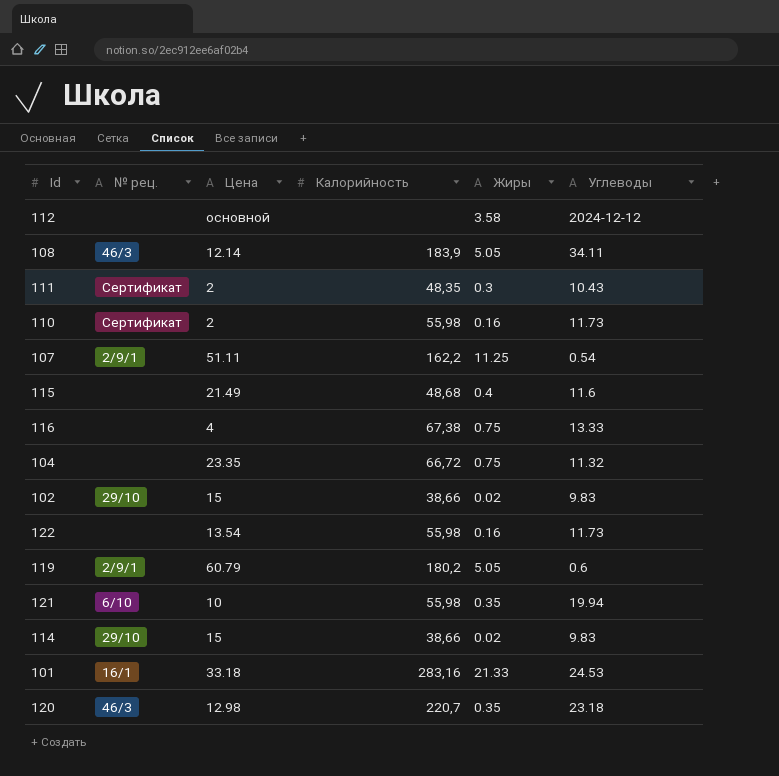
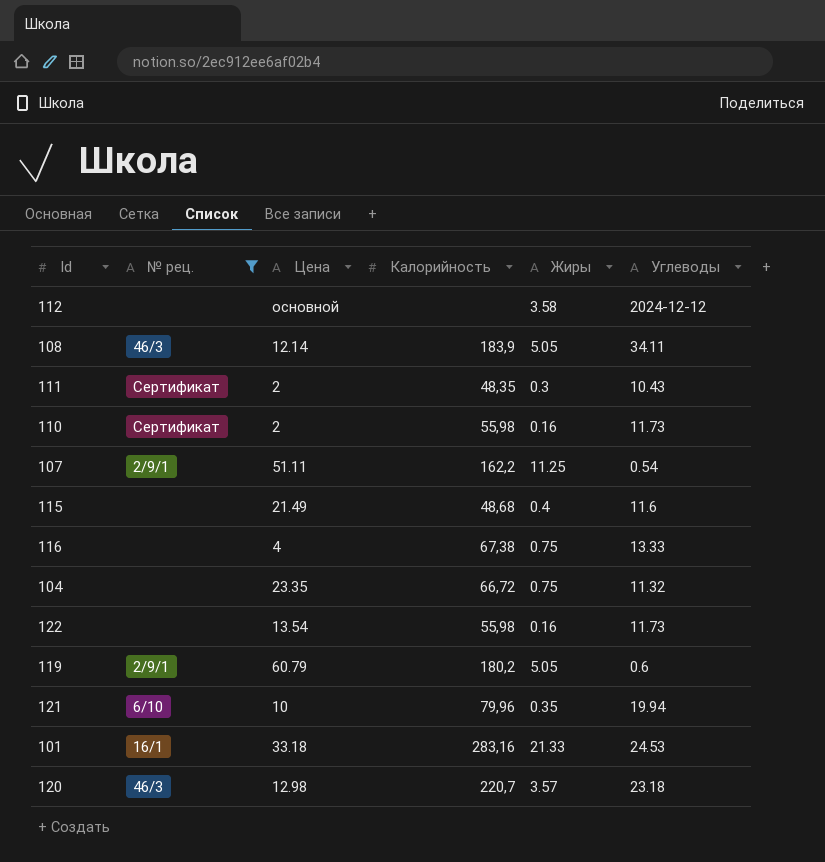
filter: none -> № рец. != 29/10
121 | Калорийность: 55,98 -> 79,96
120 | Жиры: 0.35 -> 3.57

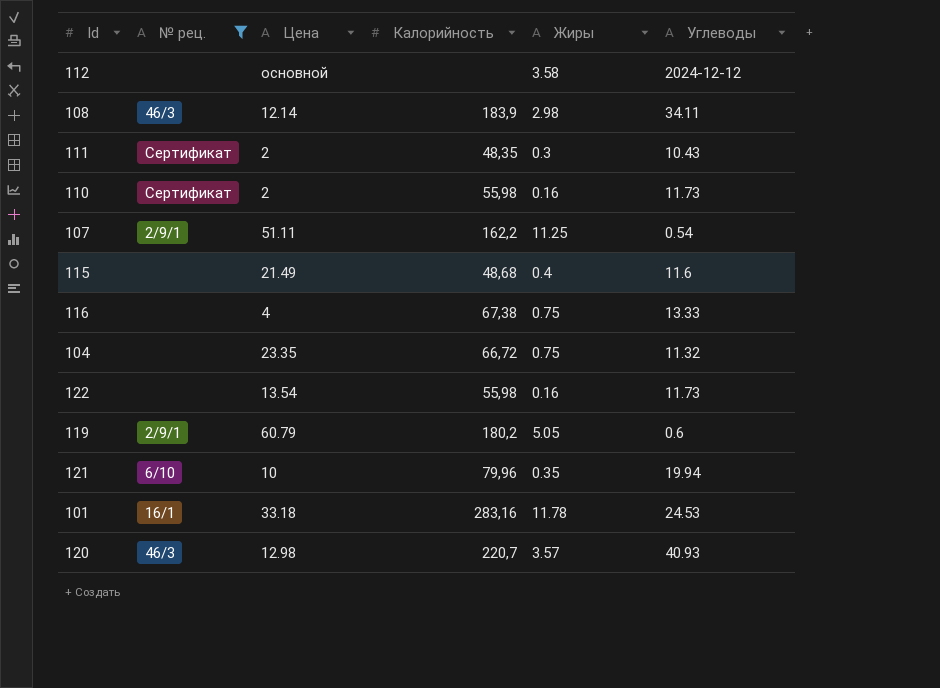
108 | Жиры: 5.05 -> 2.98
101 | Жиры: 21.33 -> 11.78
120 | Углеводы: 23.18 -> 40.93

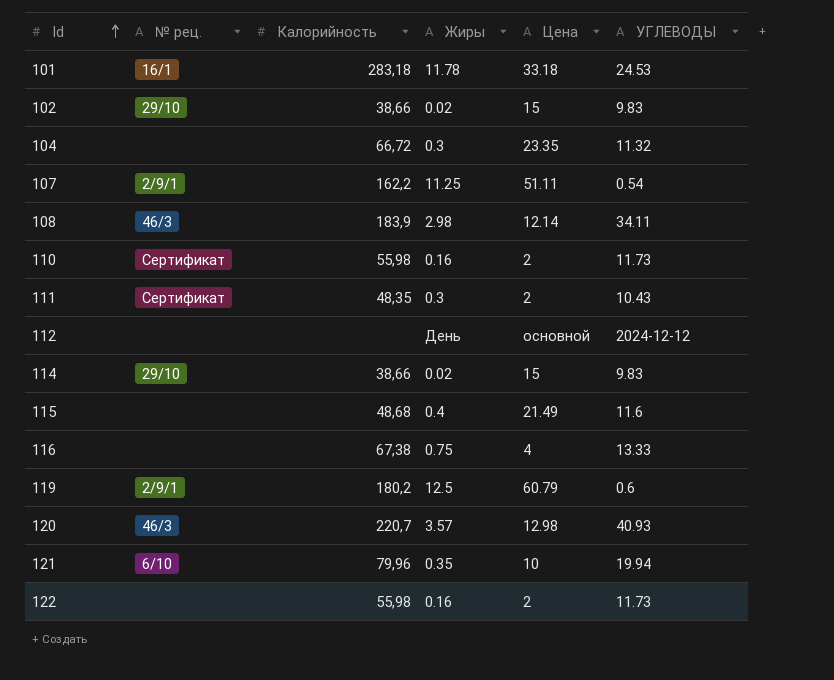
filter: № рец. != 29/10 -> none
row order: none -> Id ascending
column Цена | position: 3 -> 5
column name: Углеводы -> УГЛЕВОДЫ
101 | Калорийность: 283,16 -> 283,18
104 | Жиры: 0.75 -> 0.3
112 | Жиры: 3.58 -> День
119 | Жиры: 5.05 -> 12.5
122 | Цена: 13.54 -> 2

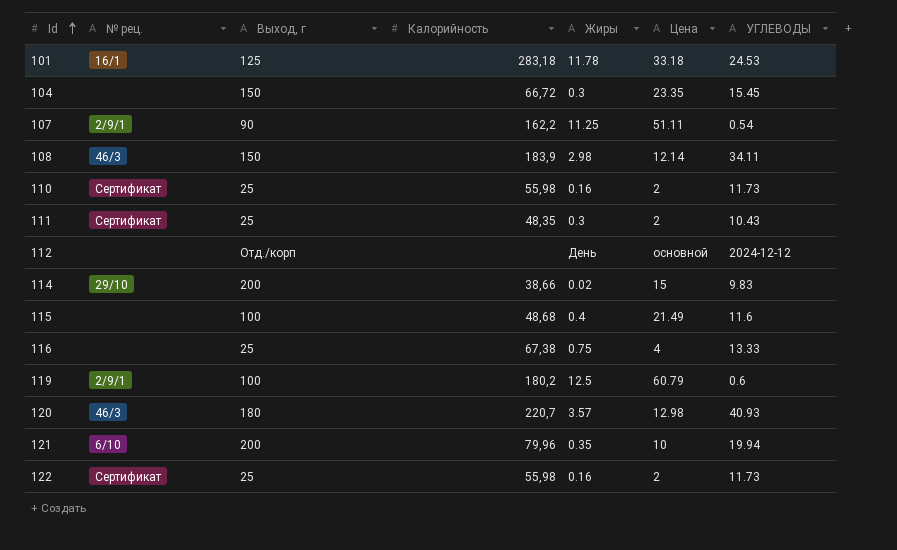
column Выход, г | position: none -> 3
row 102: 29/10 | 38,66 | 0.02 | 15 | 9.83 -> none
104 | УГЛЕВОДЫ: 11.32 -> 15.45
122 | № рец.: none -> Сертификат

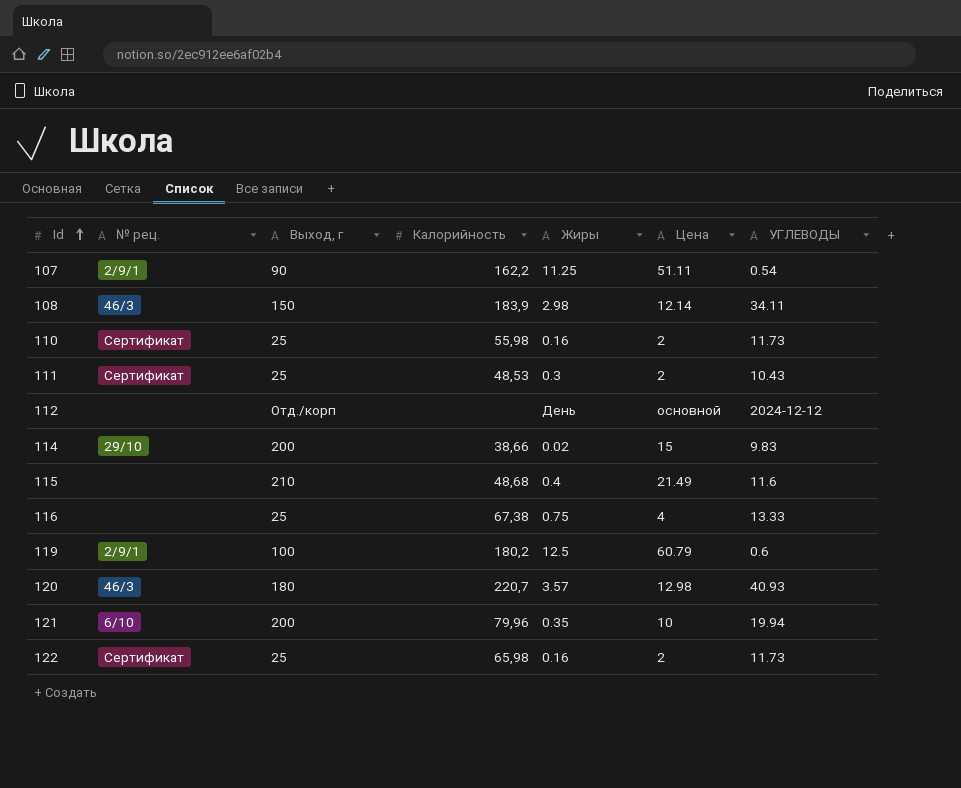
row 101: 16/1 | 125 | 283,18 | 11.78 | 33.18 | 24.53 -> none
row 104: none | 150 | 66,72 | 0.3 | 23.35 | 15.45 -> none
111 | Калорийность: 48,35 -> 48,53
115 | Выход, г: 100 -> 210
122 | Калорийность: 55,98 -> 65,98

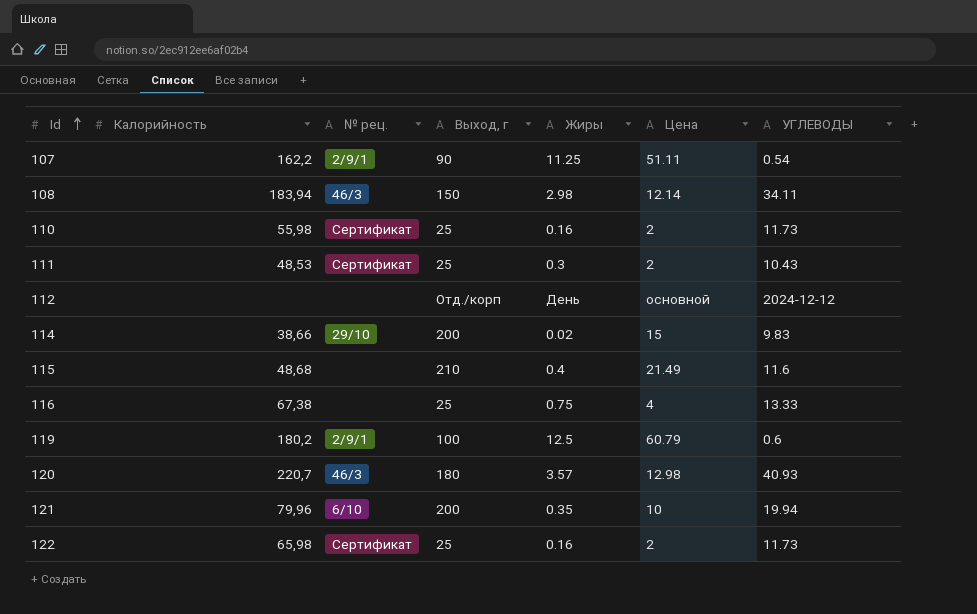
column Калорийность | position: 4 -> 2
108 | Калорийность: 183,9 -> 183,94

